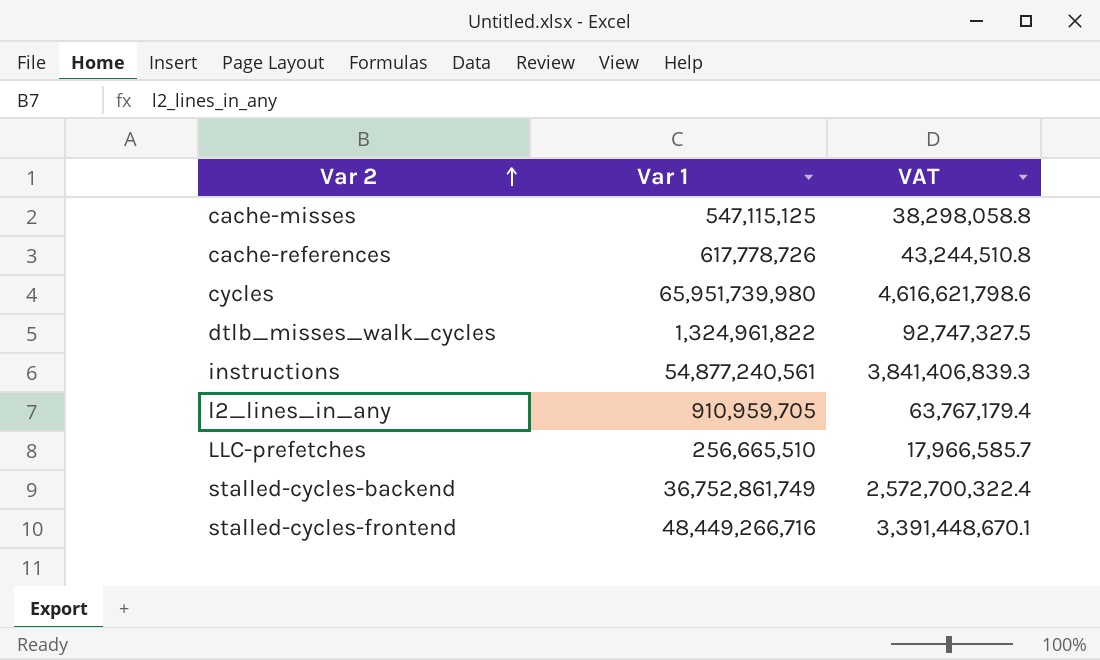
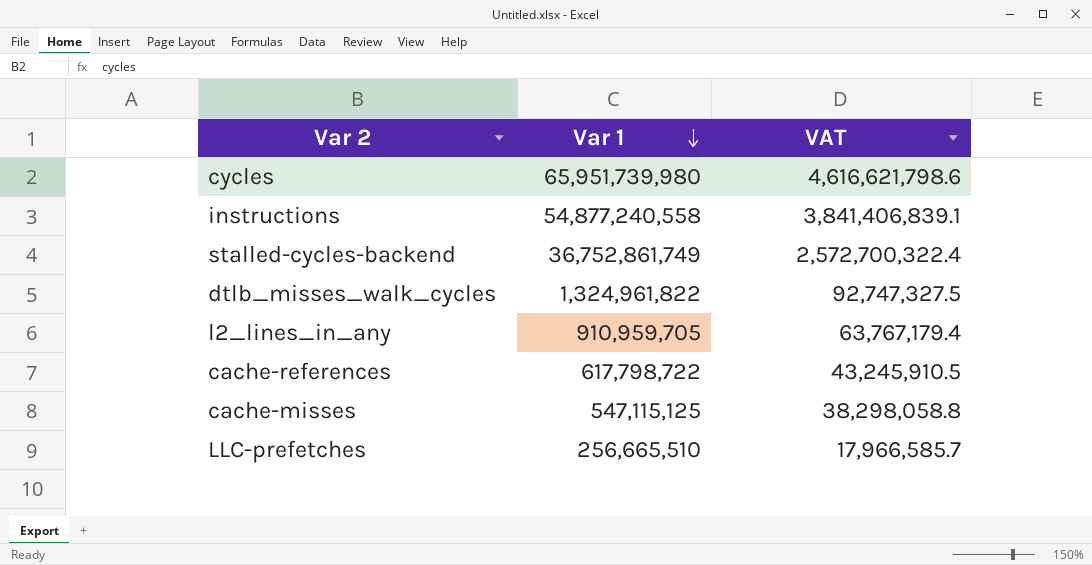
row order: Var 2 ascending -> Var 1 descending
row stalled-cycles-frontend: 48,449,266,716 | 3,391,448,670.1 -> none
instructions | Var 1: 54,877,240,561 -> 54,877,240,558
instructions | VAT: 3,841,406,839.3 -> 3,841,406,839.1
cache-references | Var 1: 617,778,726 -> 617,798,722
cache-references | VAT: 43,244,510.8 -> 43,245,910.5

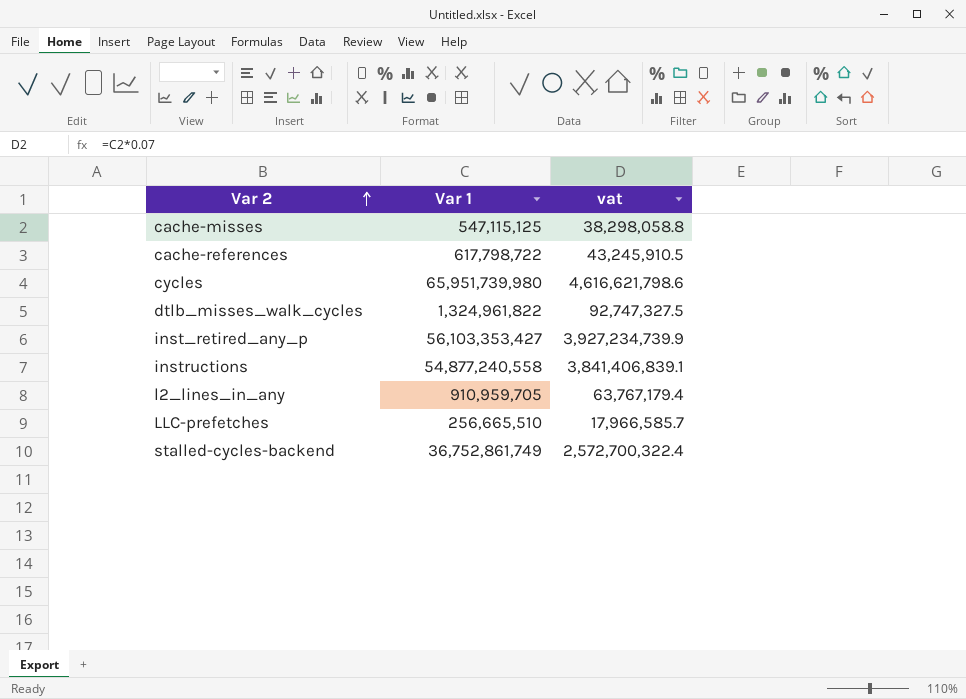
row order: Var 1 descending -> Var 2 ascending
column name: VAT -> vat
row inst_retired_any_p: none -> 56,103,353,427 | 3,927,234,739.9

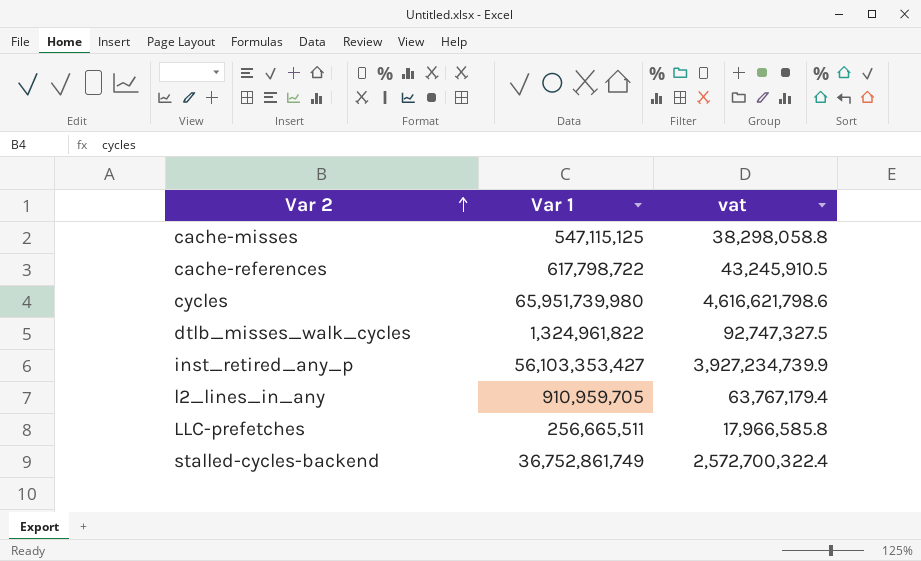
row instructions: 54,877,240,558 | 3,841,406,839.1 -> none
LLC-prefetches | Var 1: 256,665,510 -> 256,665,511
LLC-prefetches | vat: 17,966,585.7 -> 17,966,585.8

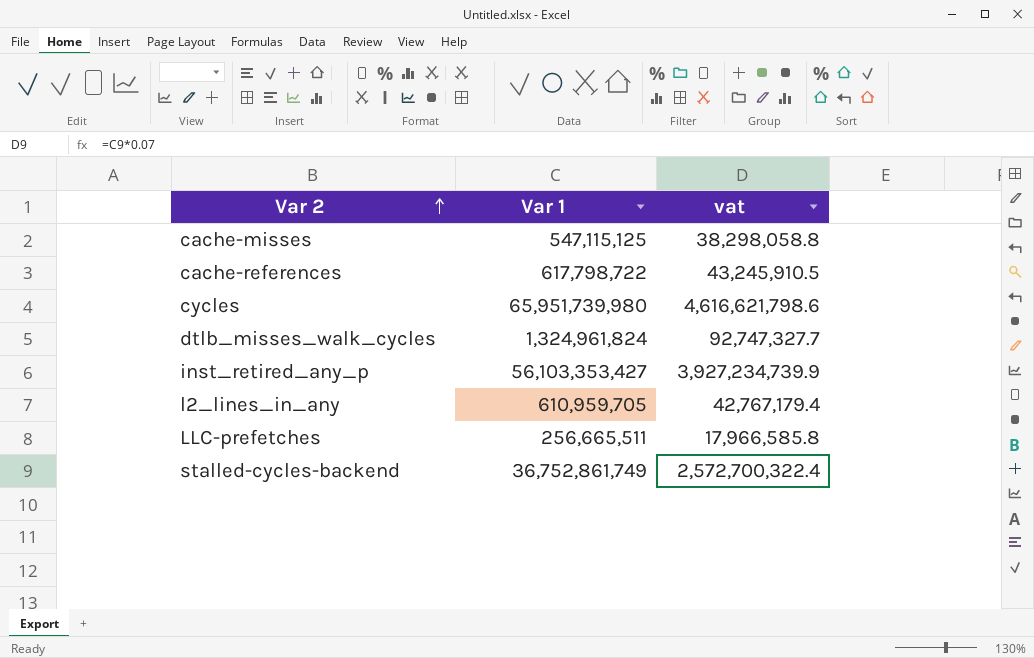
dtlb_misses_walk_cycles | Var 1: 1,324,961,822 -> 1,324,961,824
dtlb_misses_walk_cycles | vat: 92,747,327.5 -> 92,747,327.7
l2_lines_in_any | Var 1: 910,959,705 -> 610,959,705
l2_lines_in_any | vat: 63,767,179.4 -> 42,767,179.4

